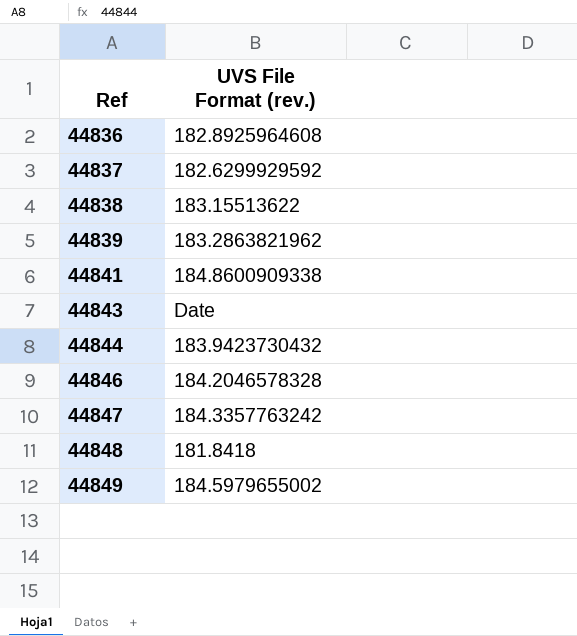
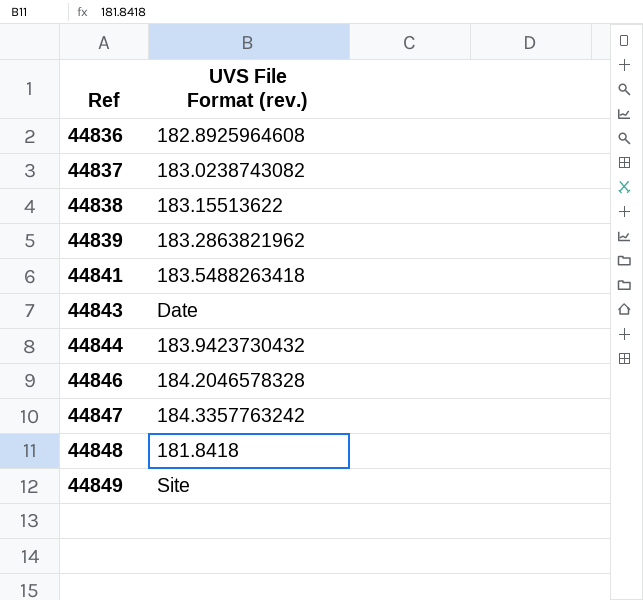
44837 | UVS File Format (rev.): 182.6299929592 -> 183.0238743082
44841 | UVS File Format (rev.): 184.8600909338 -> 183.5488263418
44849 | UVS File Format (rev.): 184.5979655002 -> Site

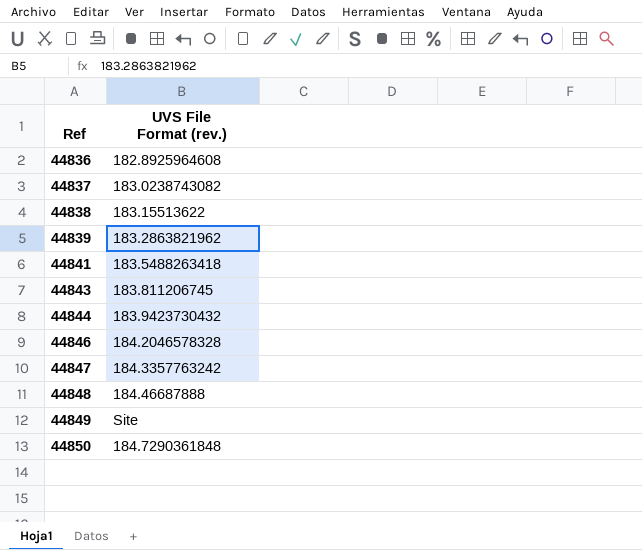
44843 | UVS File Format (rev.): Date -> 183.811206745
44848 | UVS File Format (rev.): 181.8418 -> 184.46687888
row 44850: none -> 184.7290361848

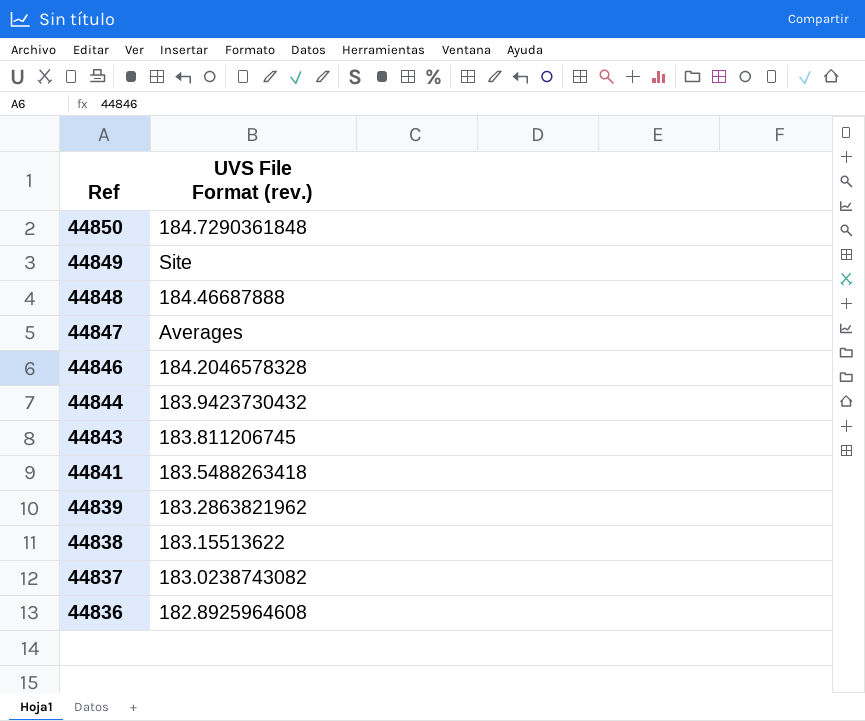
row order: Ref ascending -> Ref descending
44847 | UVS File Format (rev.): 184.3357763242 -> Averages

